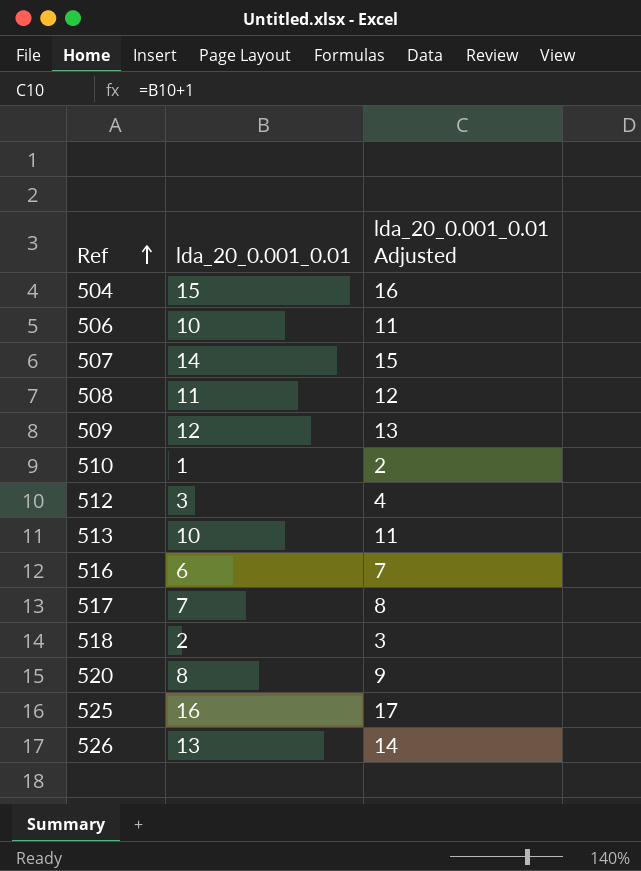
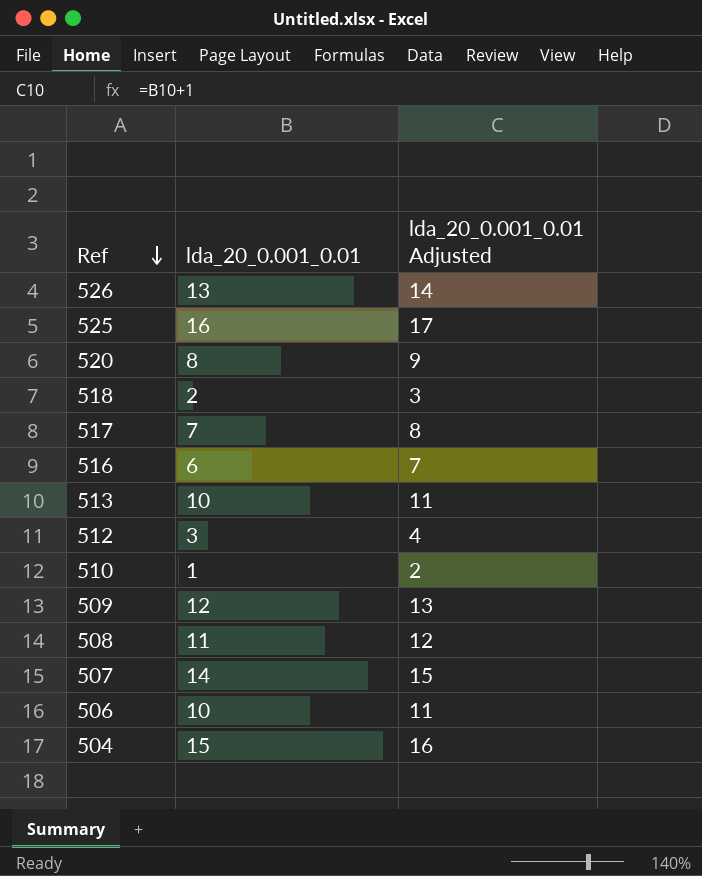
row order: Ref ascending -> Ref descending

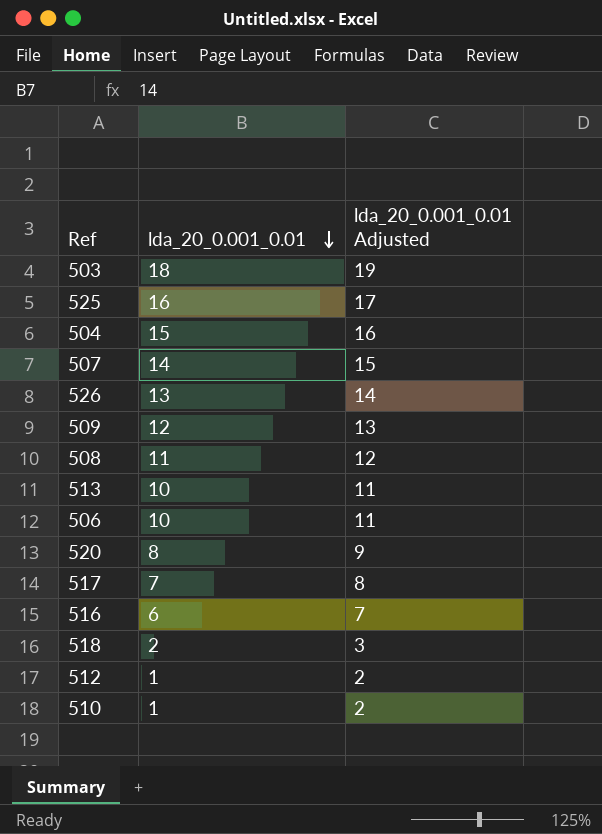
row order: Ref descending -> lda_20_0.001_0.01 descending
row 503: none -> 18 | 19
512 | lda_20_0.001_0.01: 3 -> 1
512 | lda_20_0.001_0.01 Adjusted: 4 -> 2

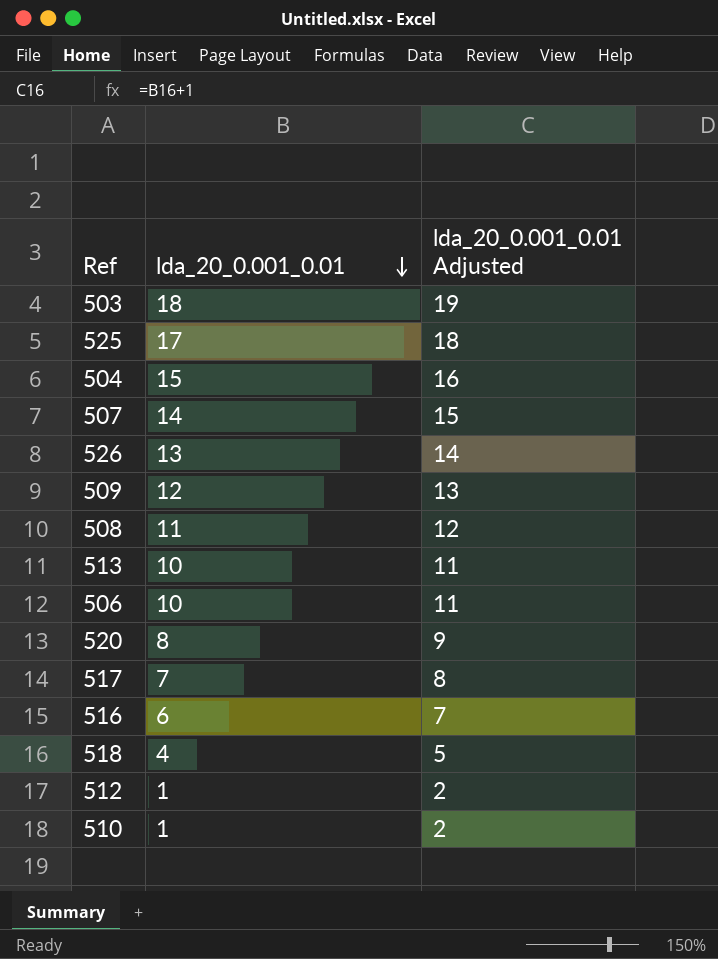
525 | lda_20_0.001_0.01: 16 -> 17
525 | lda_20_0.001_0.01 Adjusted: 17 -> 18
518 | lda_20_0.001_0.01: 2 -> 4
518 | lda_20_0.001_0.01 Adjusted: 3 -> 5

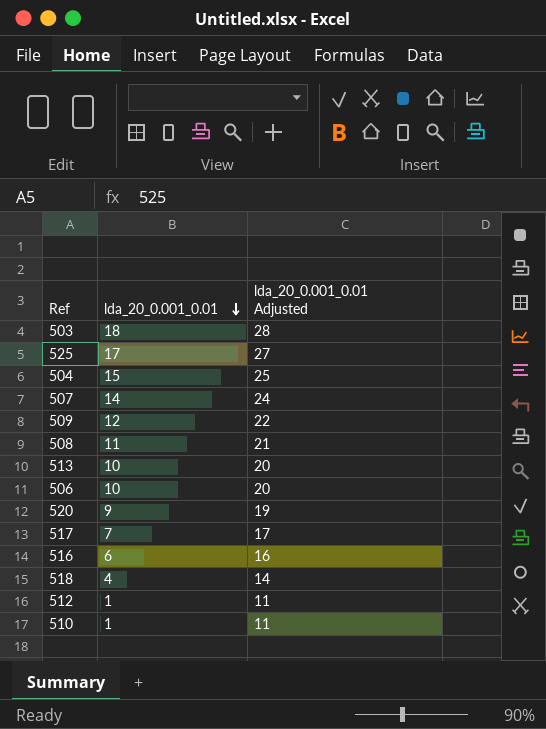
column lda_20_0.001_0.01 Adjusted | formula: [lda_20_0.001_0.01] + 1 -> [lda_20_0.001_0.01] + 10
row 526: 13 | 14 -> none
520 | lda_20_0.001_0.01: 8 -> 9

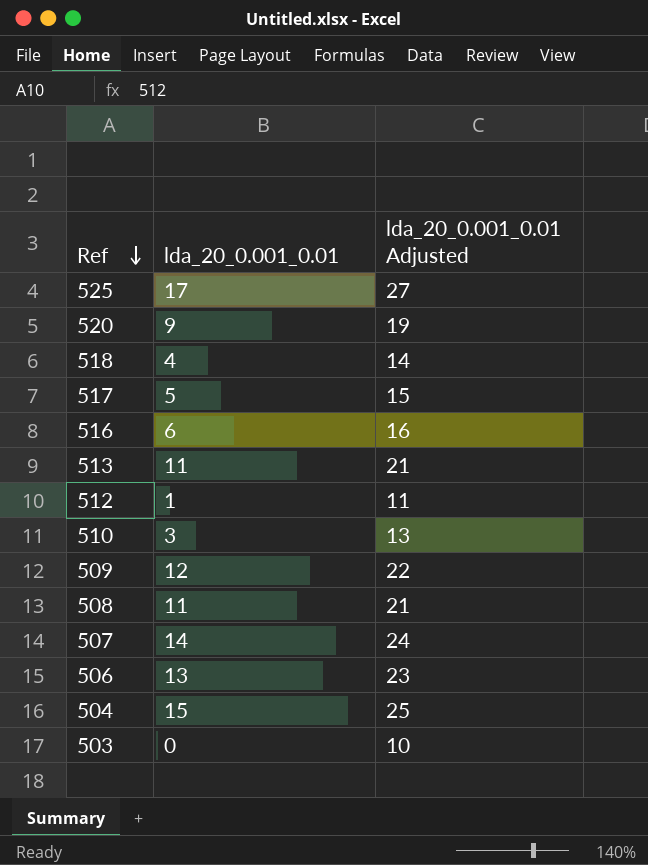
row order: lda_20_0.001_0.01 descending -> Ref descending
517 | lda_20_0.001_0.01: 7 -> 5
517 | lda_20_0.001_0.01 Adjusted: 17 -> 15
513 | lda_20_0.001_0.01: 10 -> 11
513 | lda_20_0.001_0.01 Adjusted: 20 -> 21
510 | lda_20_0.001_0.01: 1 -> 3
510 | lda_20_0.001_0.01 Adjusted: 11 -> 13
506 | lda_20_0.001_0.01: 10 -> 13
506 | lda_20_0.001_0.01 Adjusted: 20 -> 23
503 | lda_20_0.001_0.01: 18 -> 0
503 | lda_20_0.001_0.01 Adjusted: 28 -> 10

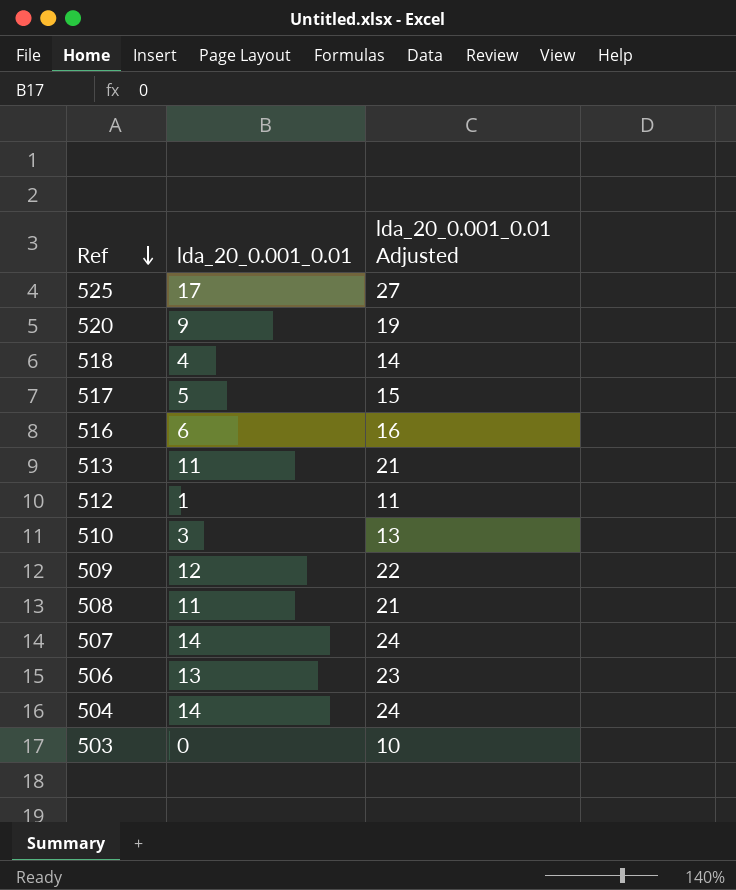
504 | lda_20_0.001_0.01: 15 -> 14
504 | lda_20_0.001_0.01 Adjusted: 25 -> 24

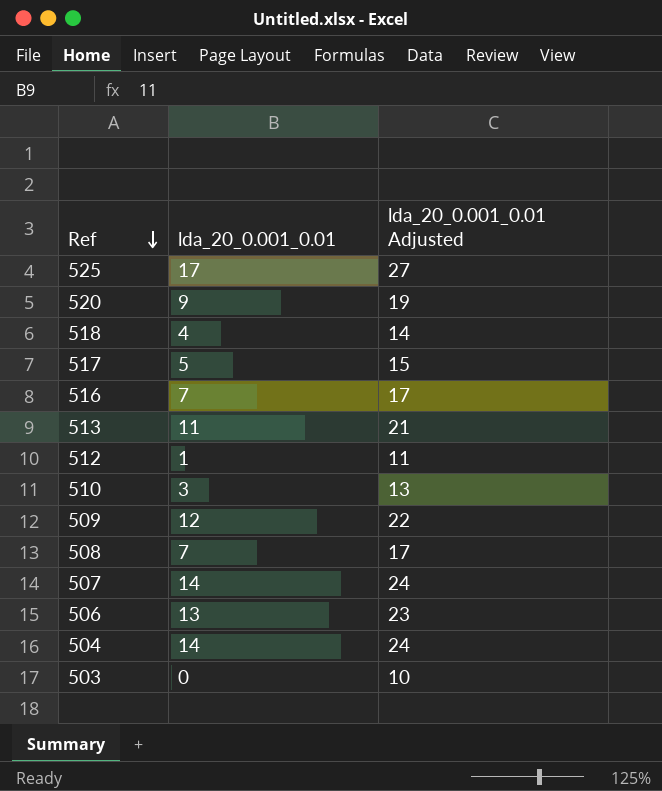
516 | lda_20_0.001_0.01: 6 -> 7
516 | lda_20_0.001_0.01 Adjusted: 16 -> 17
508 | lda_20_0.001_0.01: 11 -> 7
508 | lda_20_0.001_0.01 Adjusted: 21 -> 17

